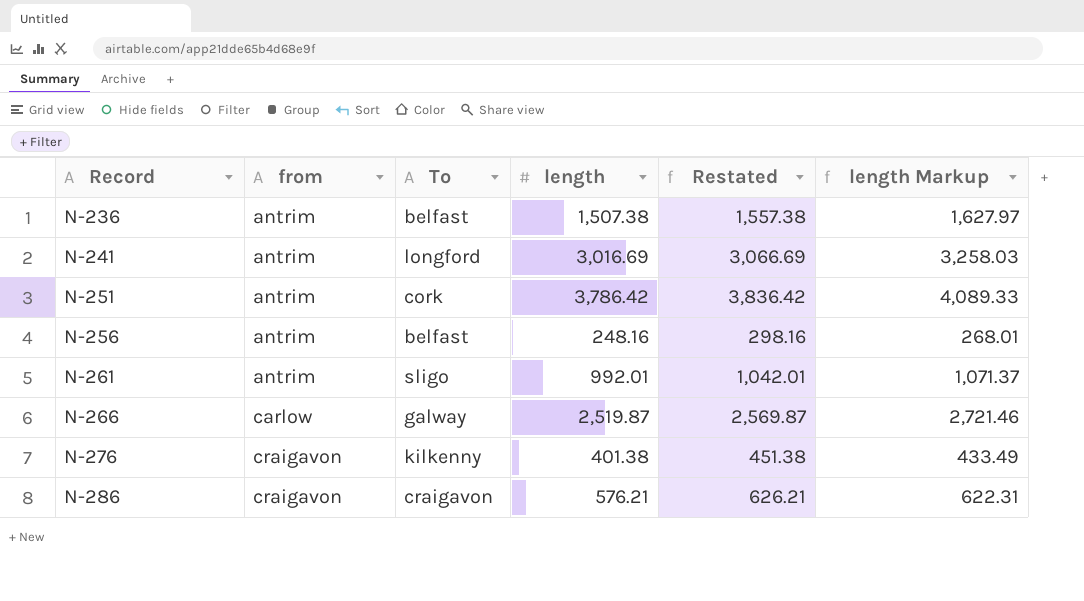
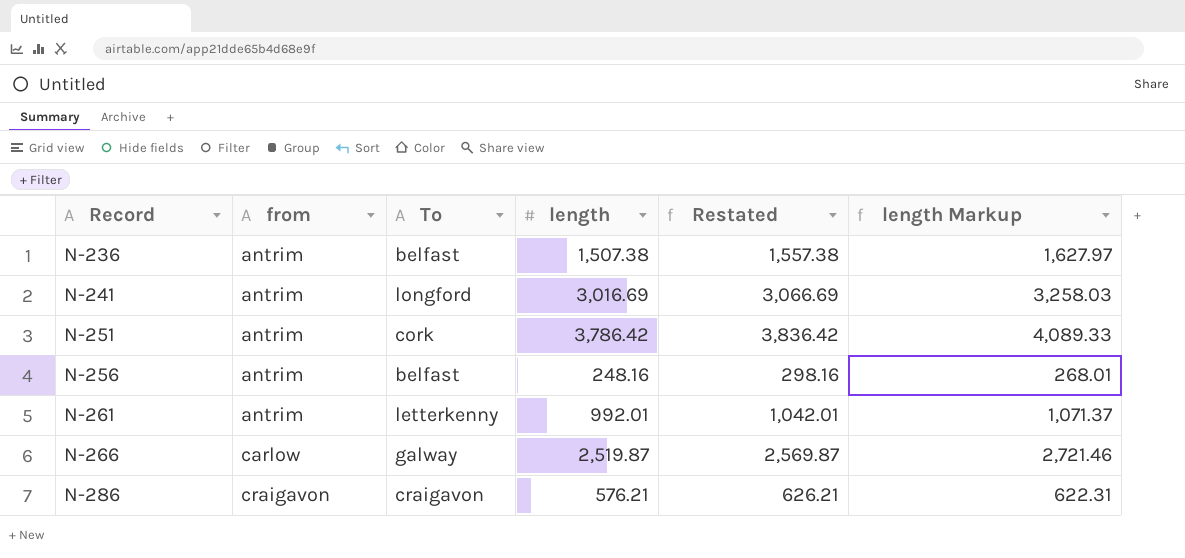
row N-276: craigavon | kilkenny | 401.38 | 451.38 | 433.49 -> none
N-261 | To: sligo -> letterkenny

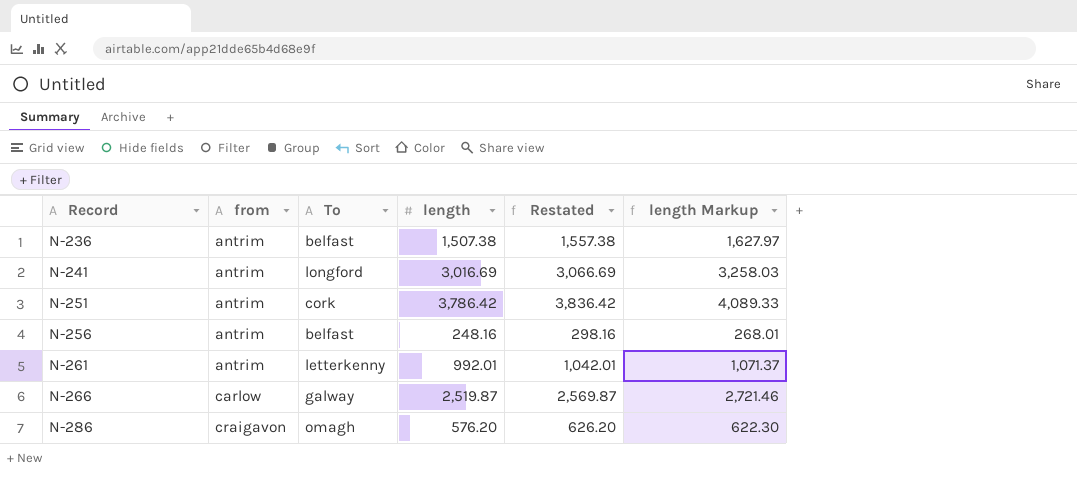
N-286 | To: craigavon -> omagh
N-286 | length: 576.21 -> 576.20
N-286 | Restated: 626.21 -> 626.20
N-286 | length Markup: 622.31 -> 622.30

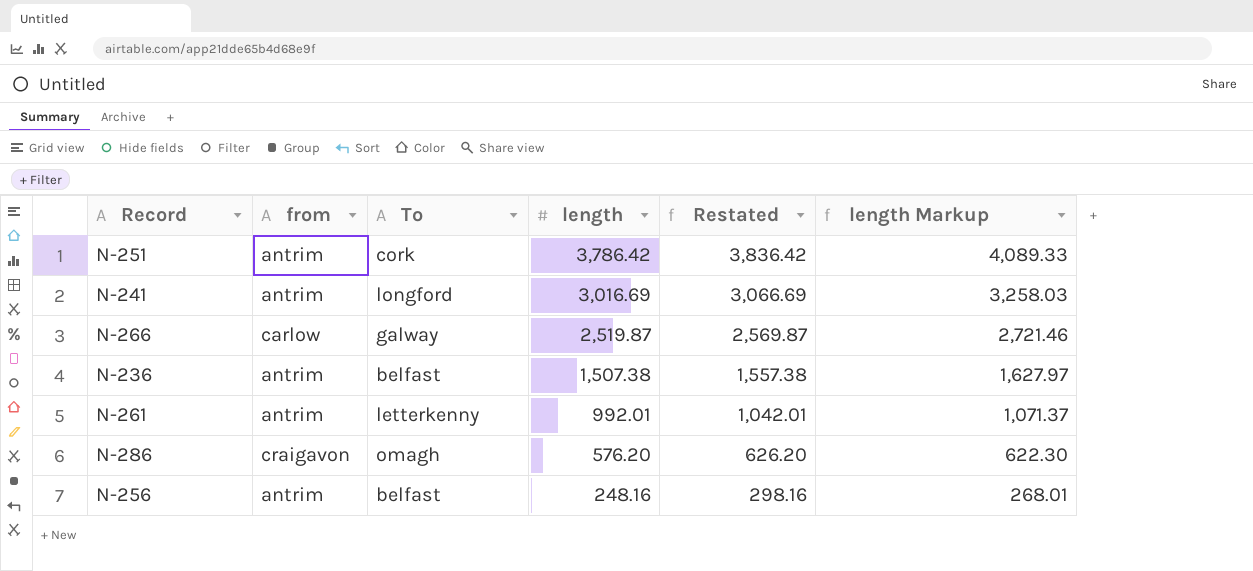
row order: Record ascending -> length descending

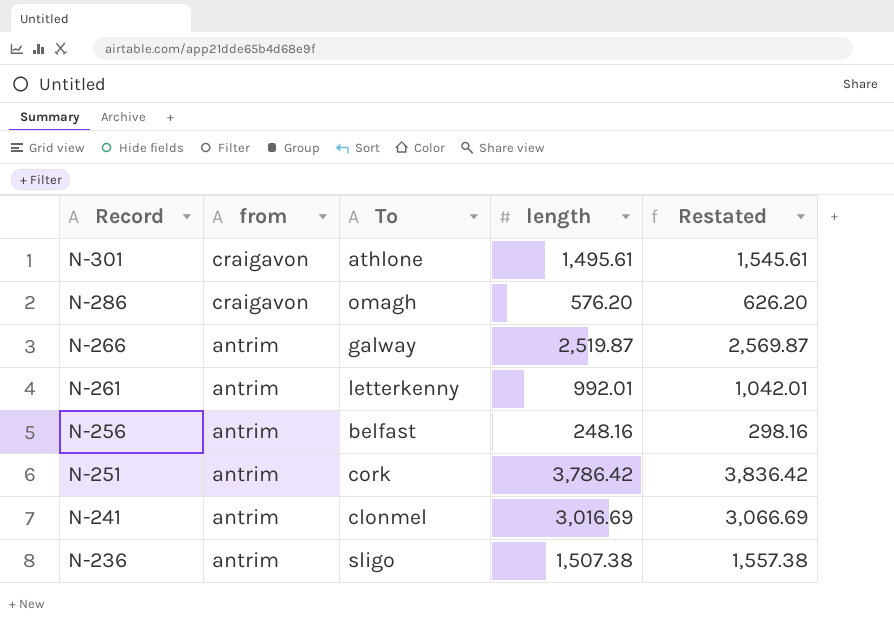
row order: length descending -> Record descending
column length Markup | formula: [length] * 1.08 -> none
row N-301: none -> craigavon | athlone | 1,495.61 | 1,545.61
N-266 | from: carlow -> antrim
N-241 | To: longford -> clonmel
N-236 | To: belfast -> sligo

